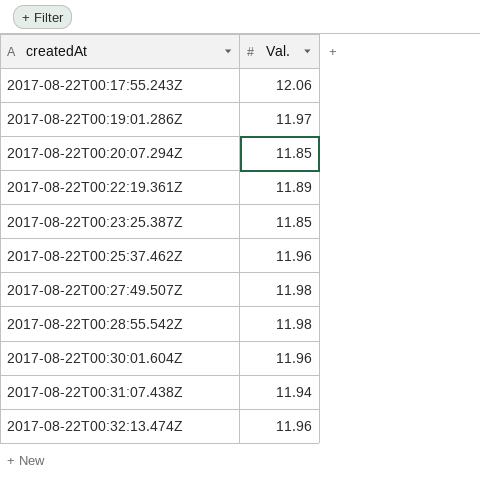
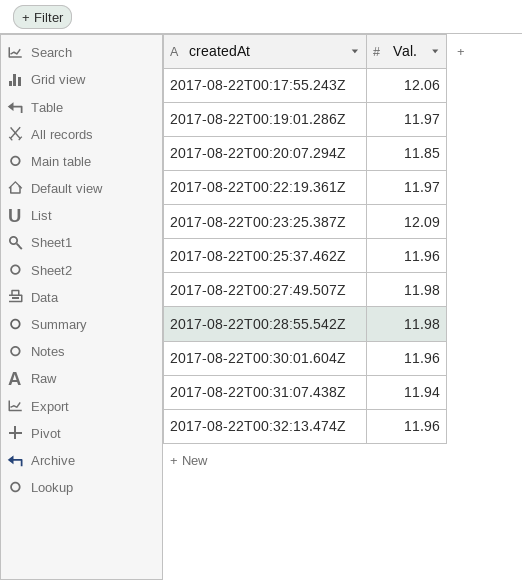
2017-08-22T00:22:19.361Z | Val.: 11.89 -> 11.97
2017-08-22T00:23:25.387Z | Val.: 11.85 -> 12.09

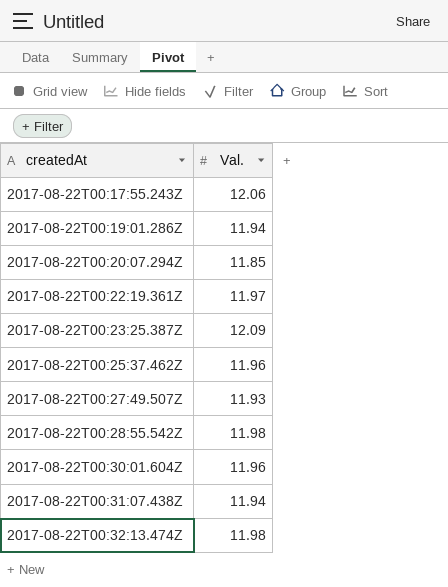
2017-08-22T00:19:01.286Z | Val.: 11.97 -> 11.94
2017-08-22T00:27:49.507Z | Val.: 11.98 -> 11.93
2017-08-22T00:32:13.474Z | Val.: 11.96 -> 11.98

